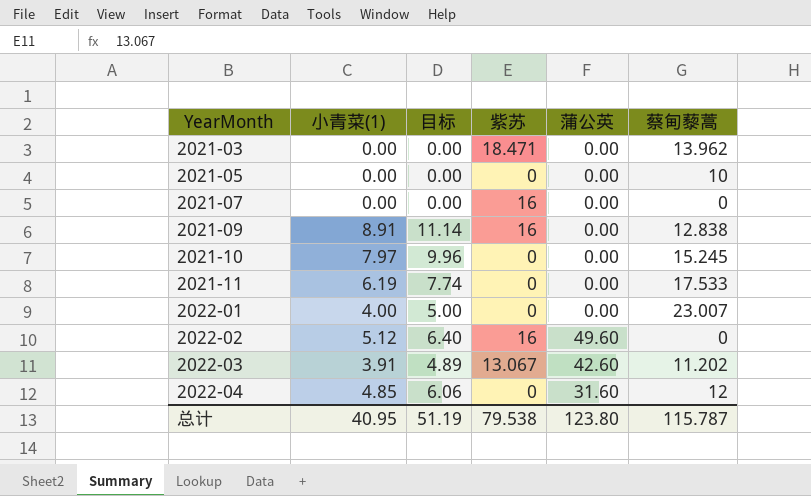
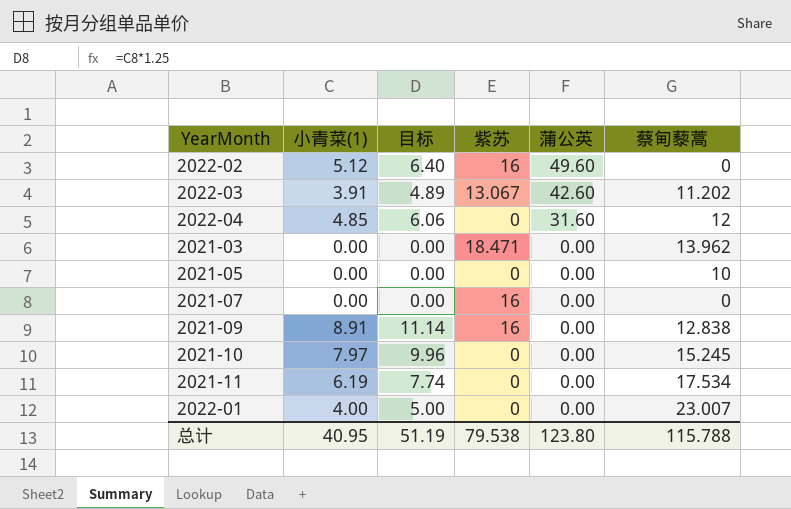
row order: YearMonth ascending -> 蒲公英 descending
2021-11 | 蔡甸藜蒿: 17.533 -> 17.534
总计 | 蔡甸藜蒿: 115.787 -> 115.788

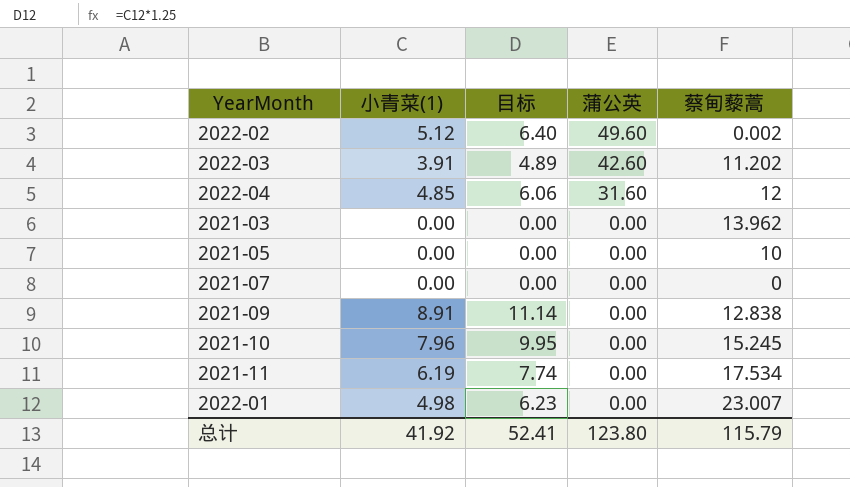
column 紫苏 | position: 4 -> none
2022-02 | 蔡甸藜蒿: 0 -> 0.002
2021-10 | 小青菜(1): 7.97 -> 7.96
2021-10 | 目标: 9.96 -> 9.95
2022-01 | 小青菜(1): 4.00 -> 4.98
2022-01 | 目标: 5.00 -> 6.23
总计 | 小青菜(1): 40.95 -> 41.92
总计 | 目标: 51.19 -> 52.41
总计 | 蔡甸藜蒿: 115.788 -> 115.79

